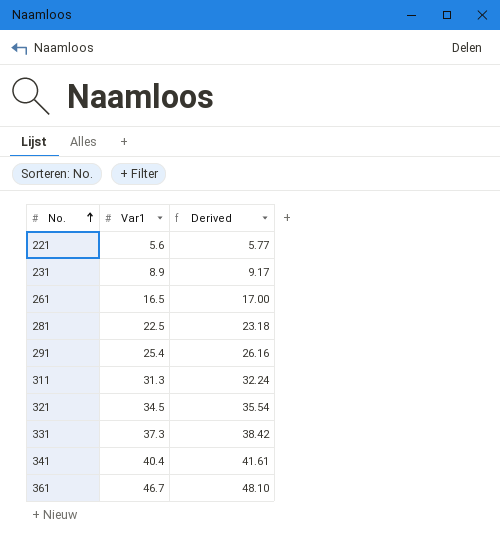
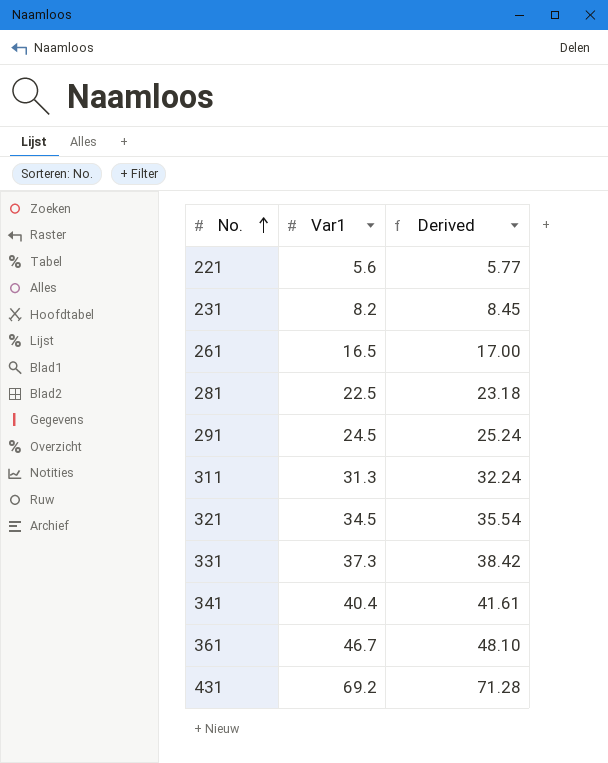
231 | Var1: 8.9 -> 8.2
231 | Derived: 9.17 -> 8.45
291 | Var1: 25.4 -> 24.5
291 | Derived: 26.16 -> 25.24
row 431: none -> 69.2 | 71.28

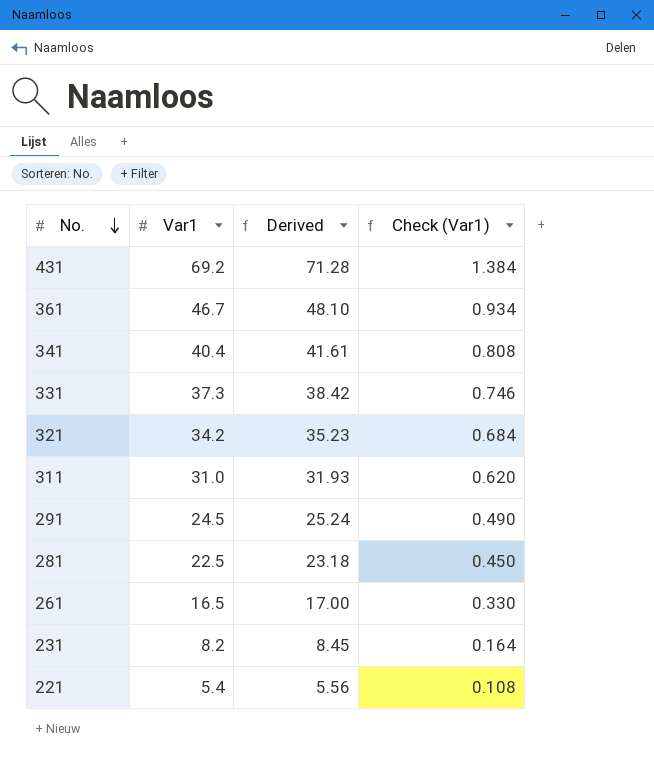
row order: No. ascending -> No. descending
column Check (Var1) | formula: none -> [Var1] * 0.02
321 | Var1: 34.5 -> 34.2
321 | Derived: 35.54 -> 35.23
311 | Var1: 31.3 -> 31.0
311 | Derived: 32.24 -> 31.93
221 | Var1: 5.6 -> 5.4
221 | Derived: 5.77 -> 5.56

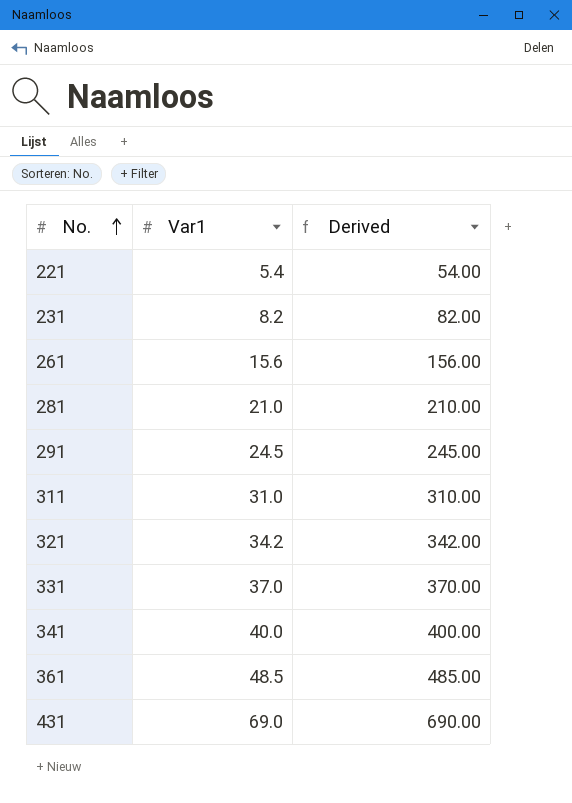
row order: No. descending -> No. ascending
column Check (Var1) | formula: [Var1] * 0.02 -> none
column Derived | formula: [Var1] * 1.03 -> [Var1] * 10
261 | Var1: 16.5 -> 15.6
281 | Var1: 22.5 -> 21.0
331 | Var1: 37.3 -> 37.0
341 | Var1: 40.4 -> 40.0
361 | Var1: 46.7 -> 48.5
431 | Var1: 69.2 -> 69.0

